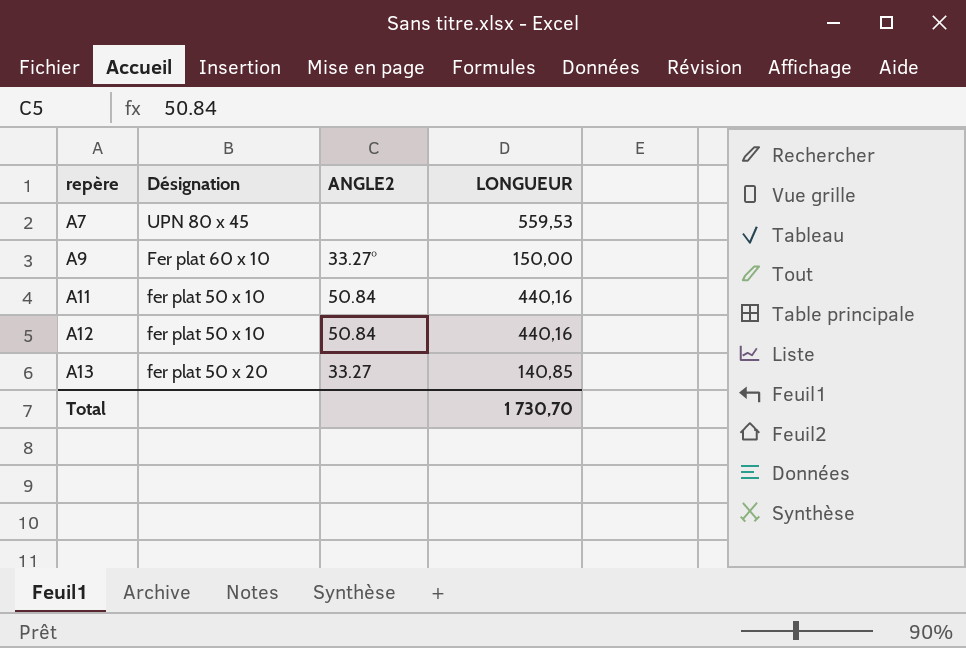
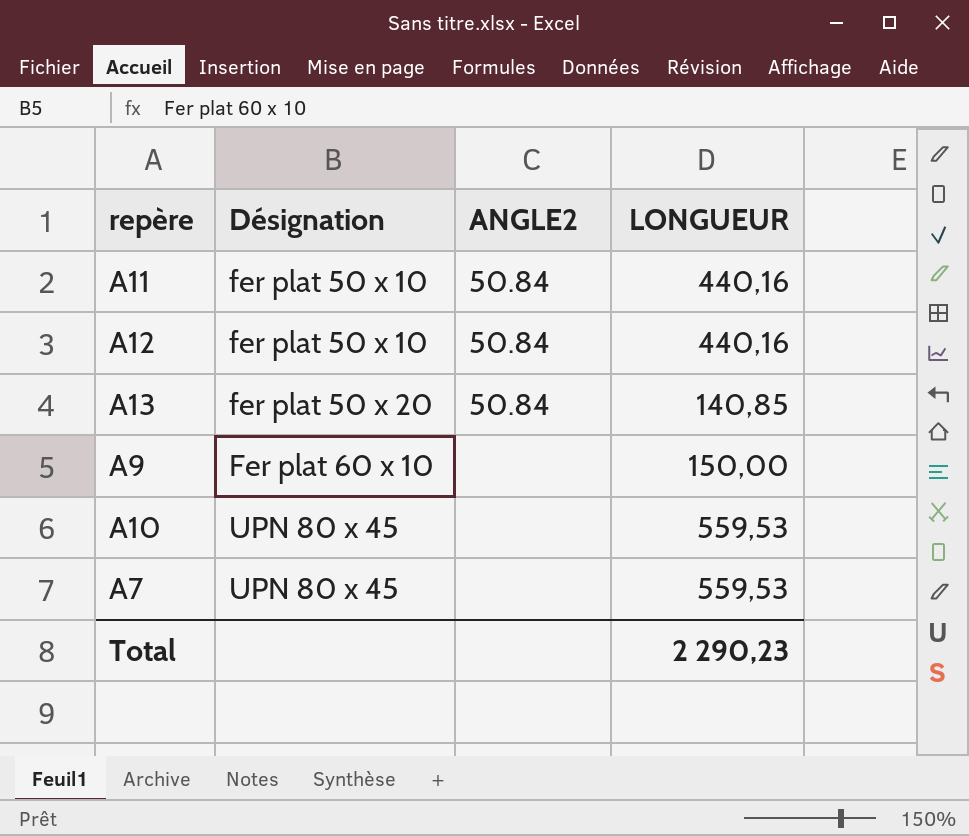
row order: repère ascending -> Désignation ascending
A13 | ANGLE2: 33.27 -> 50.84
A9 | ANGLE2: 33.27° -> none
row A10: none -> UPN 80 x 45 | none | 559,53
Total | LONGUEUR: 1 730,70 -> 2 290,23

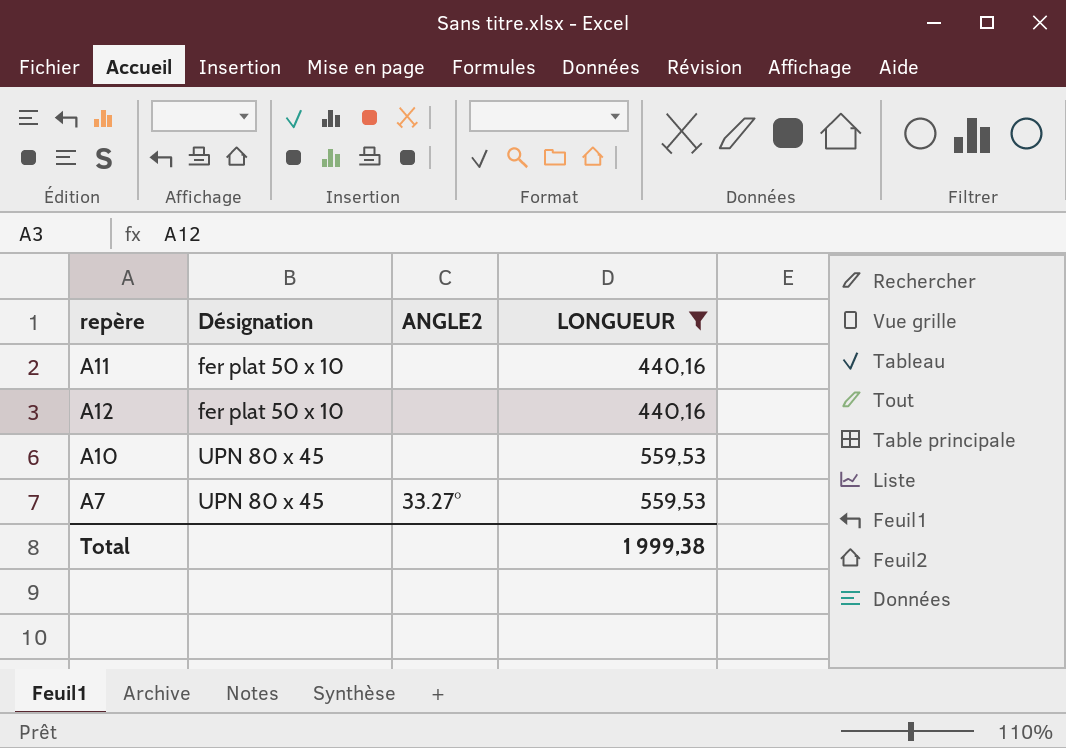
filter: none -> LONGUEUR >= 440,16
A11 | ANGLE2: 50.84 -> none
A12 | ANGLE2: 50.84 -> none
A7 | ANGLE2: none -> 33.27°
Total | LONGUEUR: 2 290,23 -> 1 999,38

